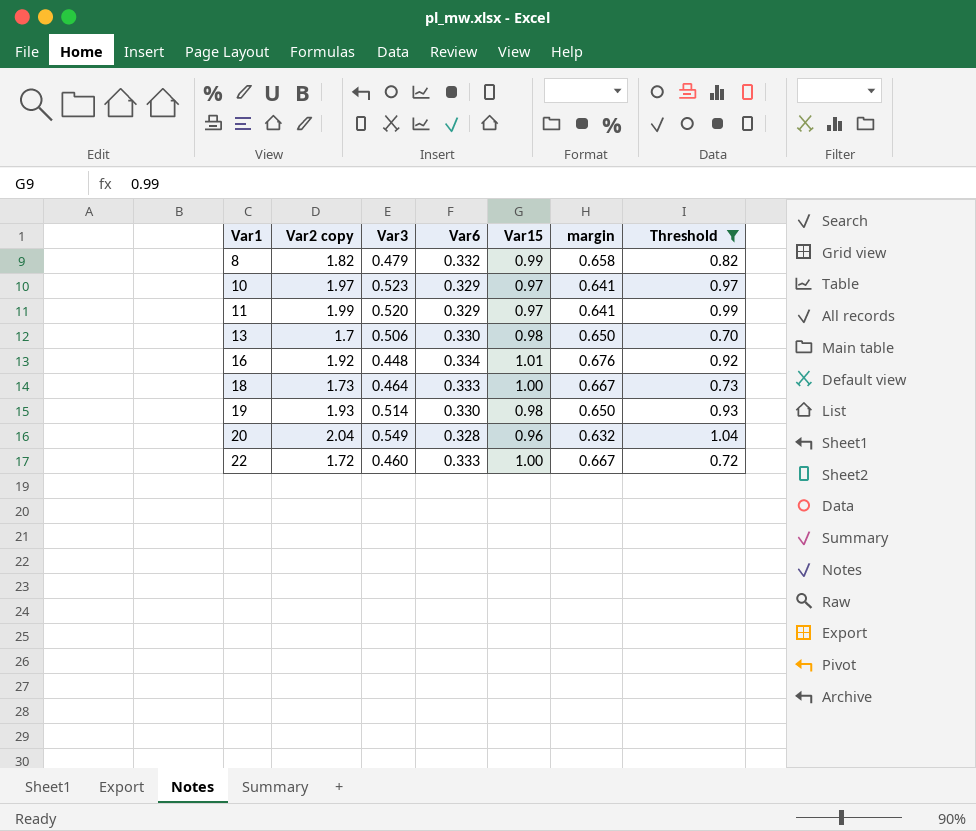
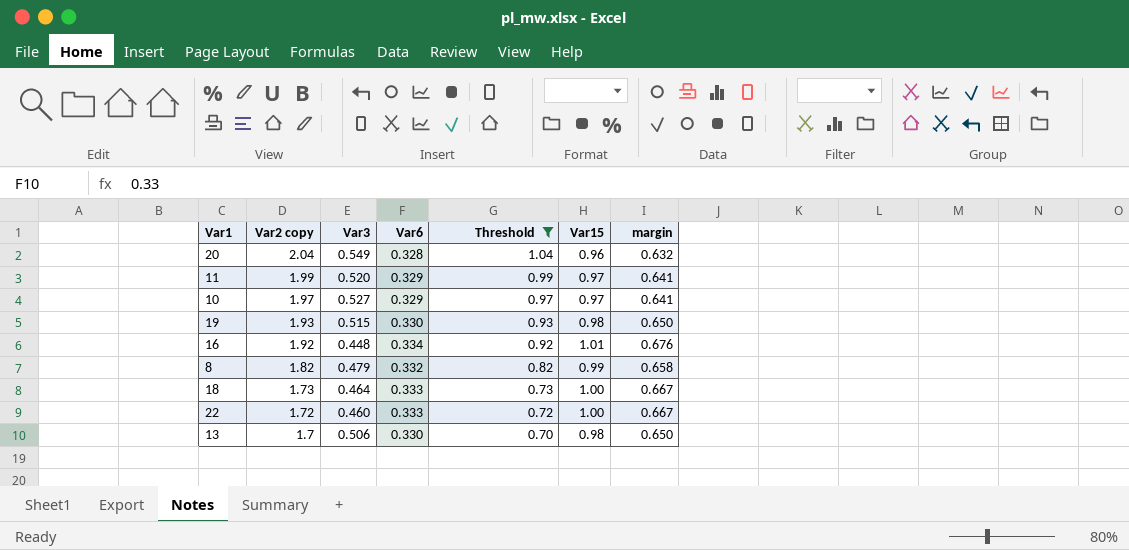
row order: Var1 ascending -> Var2 copy descending
column Threshold | position: 7 -> 5
10 | Var3: 0.523 -> 0.527
19 | Var3: 0.514 -> 0.515

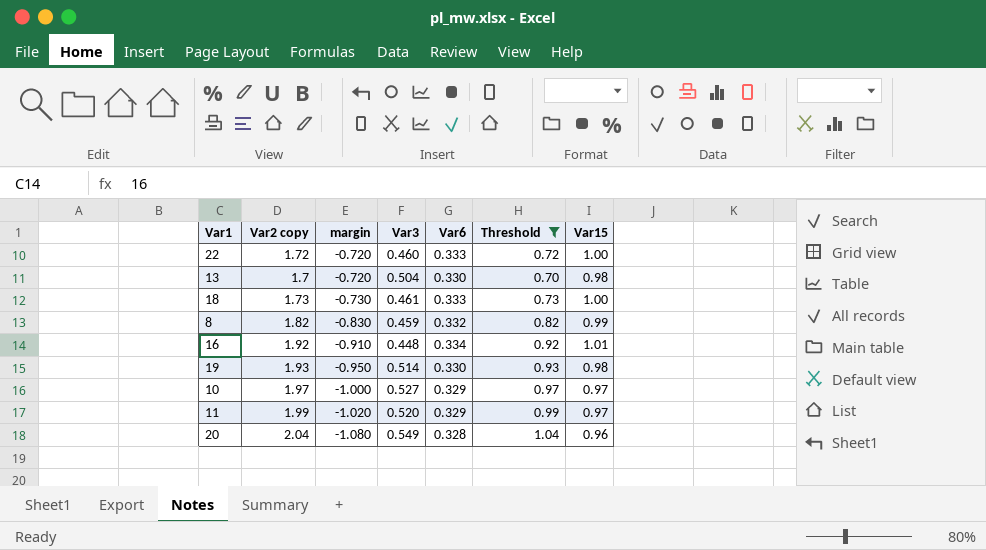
row order: Var2 copy descending -> margin descending
column margin | formula: [Var15] - [Var6] -> [Var15] - [Var2 copy]
column margin | position: 7 -> 3
13 | Var3: 0.506 -> 0.504
18 | Var3: 0.464 -> 0.461
8 | Var3: 0.479 -> 0.459
19 | Var3: 0.515 -> 0.514

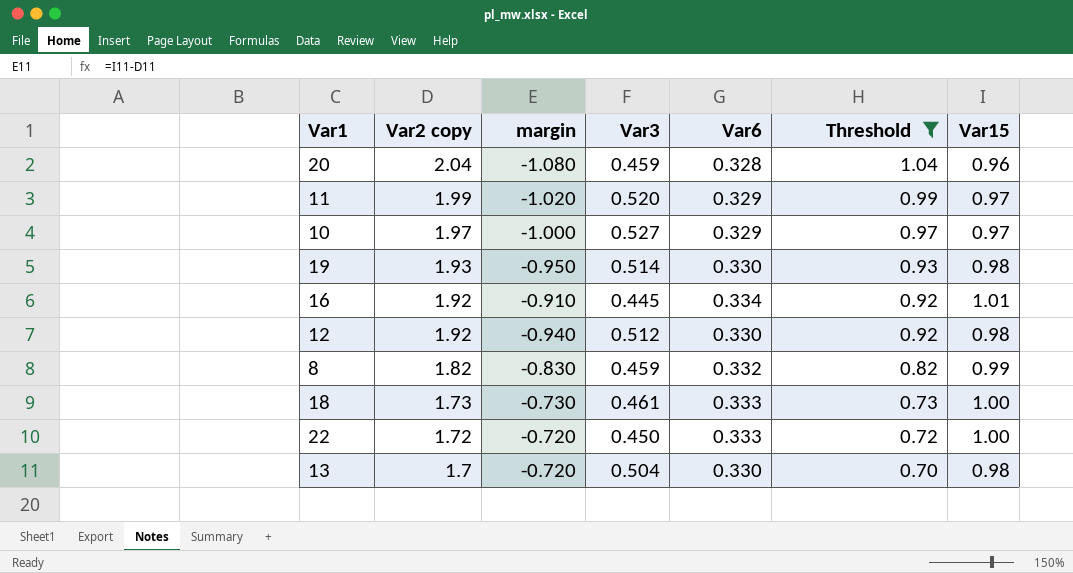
row order: margin descending -> Var2 copy descending
20 | Var3: 0.549 -> 0.459
16 | Var3: 0.448 -> 0.445
row 12: none -> 1.92 | -0.940 | 0.512 | 0.330 | 0.92 | 0.98
22 | Var3: 0.460 -> 0.450

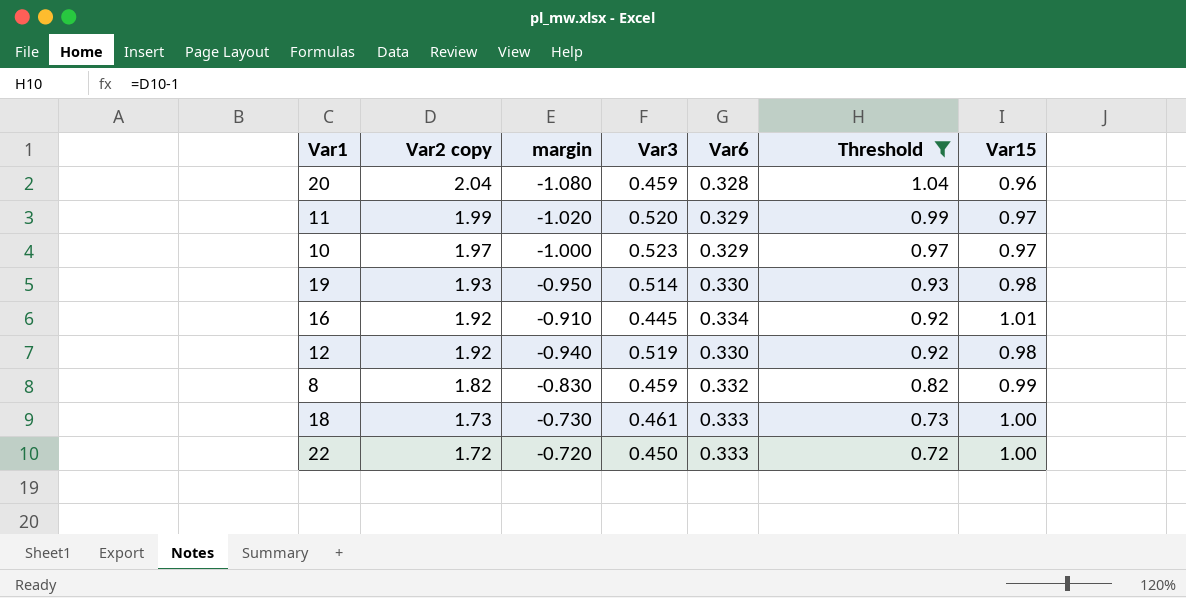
row 13: 1.7 | -0.720 | 0.504 | 0.330 | 0.70 | 0.98 -> none
10 | Var3: 0.527 -> 0.523
12 | Var3: 0.512 -> 0.519

